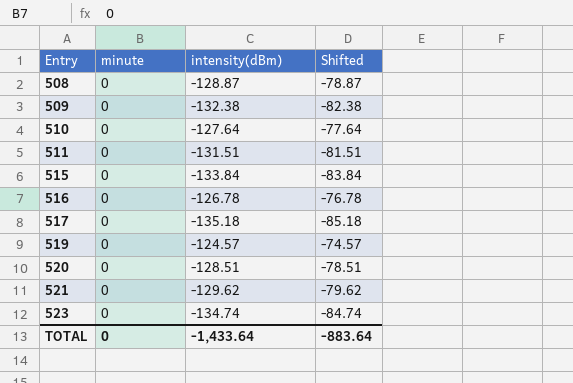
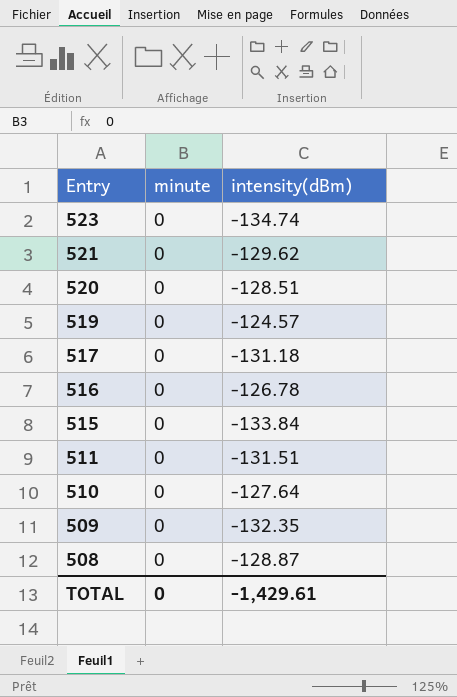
row order: Entry ascending -> Entry descending
column Shifted | formula: [intensity(dBm)] + 50 -> none
517 | intensity(dBm): -135.18 -> -131.18
509 | intensity(dBm): -132.38 -> -132.35
TOTAL | intensity(dBm): -1,433.64 -> -1,429.61

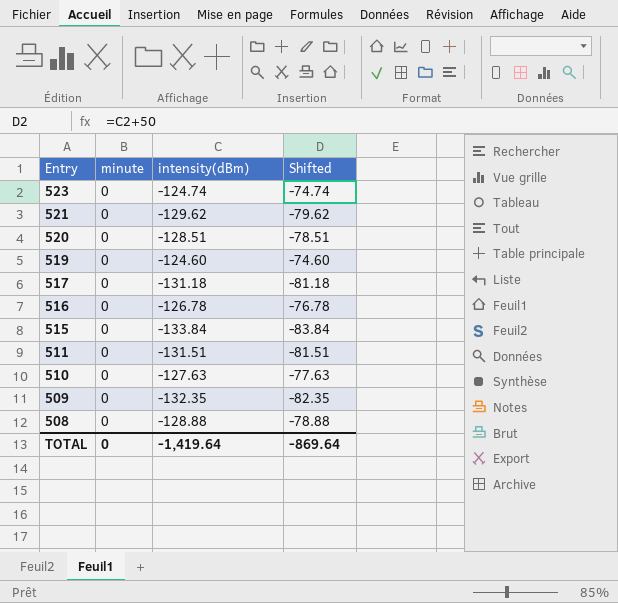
column Shifted | formula: none -> [intensity(dBm)] + 50
523 | intensity(dBm): -134.74 -> -124.74
519 | intensity(dBm): -124.57 -> -124.60
510 | intensity(dBm): -127.64 -> -127.63
508 | intensity(dBm): -128.87 -> -128.88
TOTAL | intensity(dBm): -1,429.61 -> -1,419.64

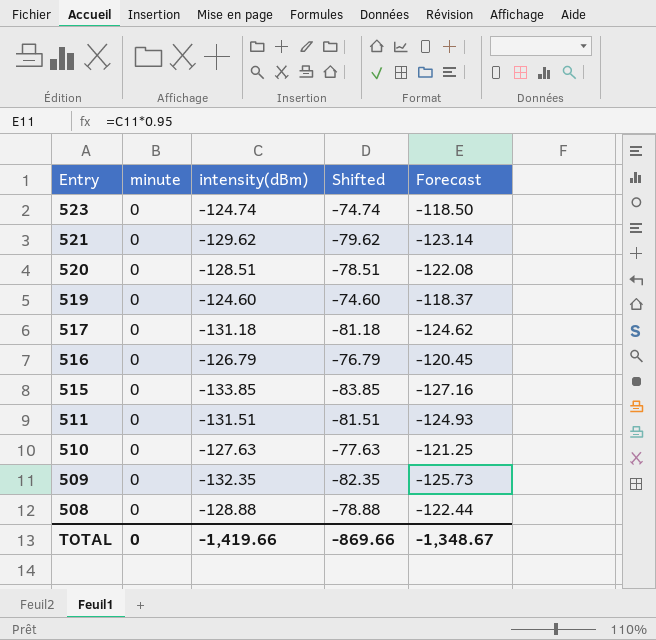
column Forecast | formula: none -> [intensity(dBm)] * 0.95
516 | intensity(dBm): -126.78 -> -126.79
516 | Shifted: -76.78 -> -76.79
515 | intensity(dBm): -133.84 -> -133.85
515 | Shifted: -83.84 -> -83.85
TOTAL | intensity(dBm): -1,419.64 -> -1,419.66
TOTAL | Shifted: -869.64 -> -869.66

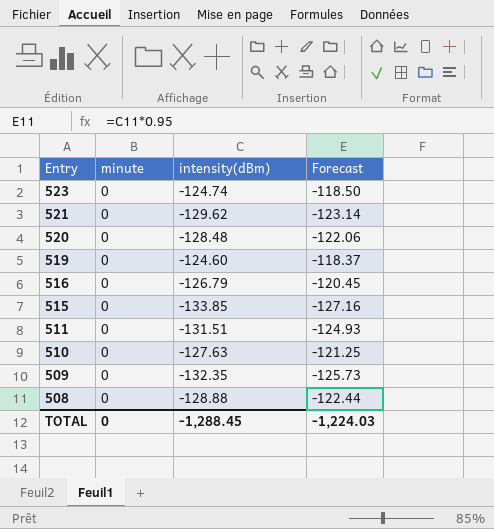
column Shifted | formula: [intensity(dBm)] + 50 -> none
row 517: 0 | -131.18 | -81.18 | -124.62 -> none
520 | intensity(dBm): -128.51 -> -128.48
520 | Forecast: -122.08 -> -122.06
TOTAL | intensity(dBm): -1,419.66 -> -1,288.45
TOTAL | Forecast: -1,348.67 -> -1,224.03

